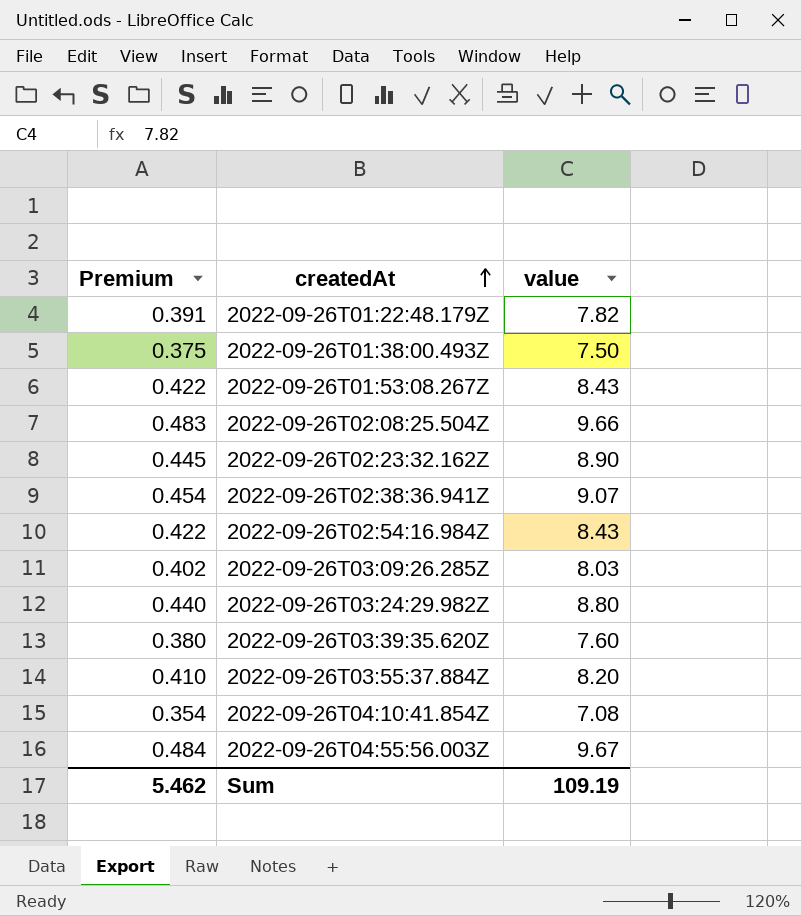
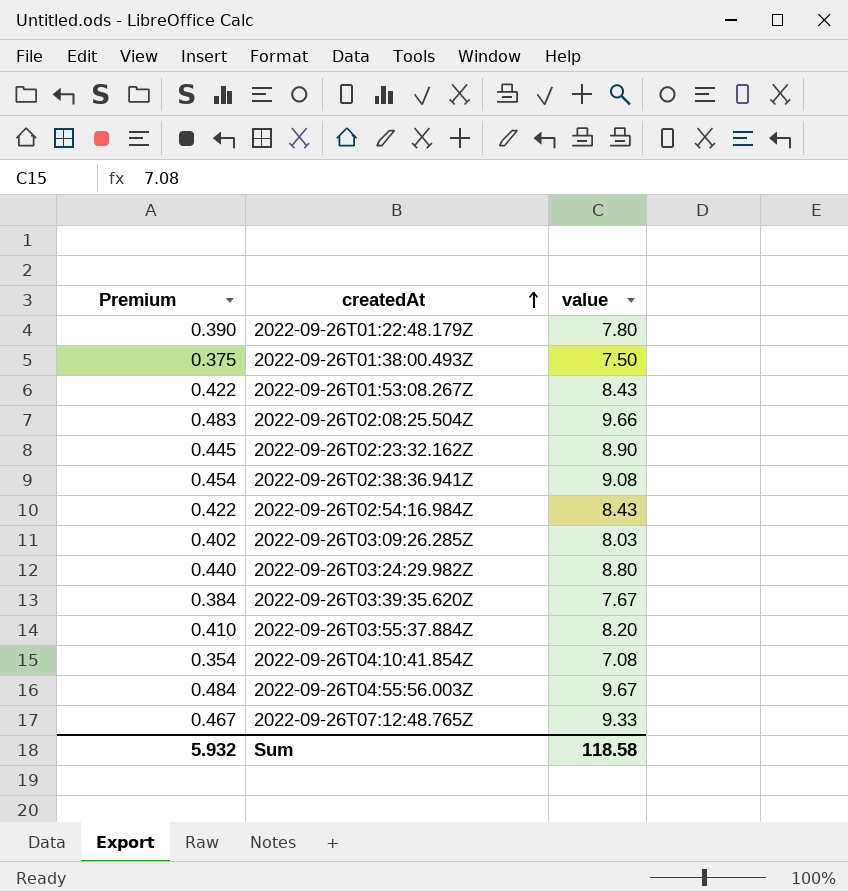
2022-09-26T01:22:48.179Z | Premium: 0.391 -> 0.390
2022-09-26T01:22:48.179Z | value: 7.82 -> 7.80
2022-09-26T02:38:36.941Z | value: 9.07 -> 9.08
2022-09-26T03:39:35.620Z | Premium: 0.380 -> 0.384
2022-09-26T03:39:35.620Z | value: 7.60 -> 7.67
row 2022-09-26T07:12:48.765Z: none -> 0.467 | 9.33
Sum | Premium: 5.462 -> 5.932
Sum | value: 109.19 -> 118.58

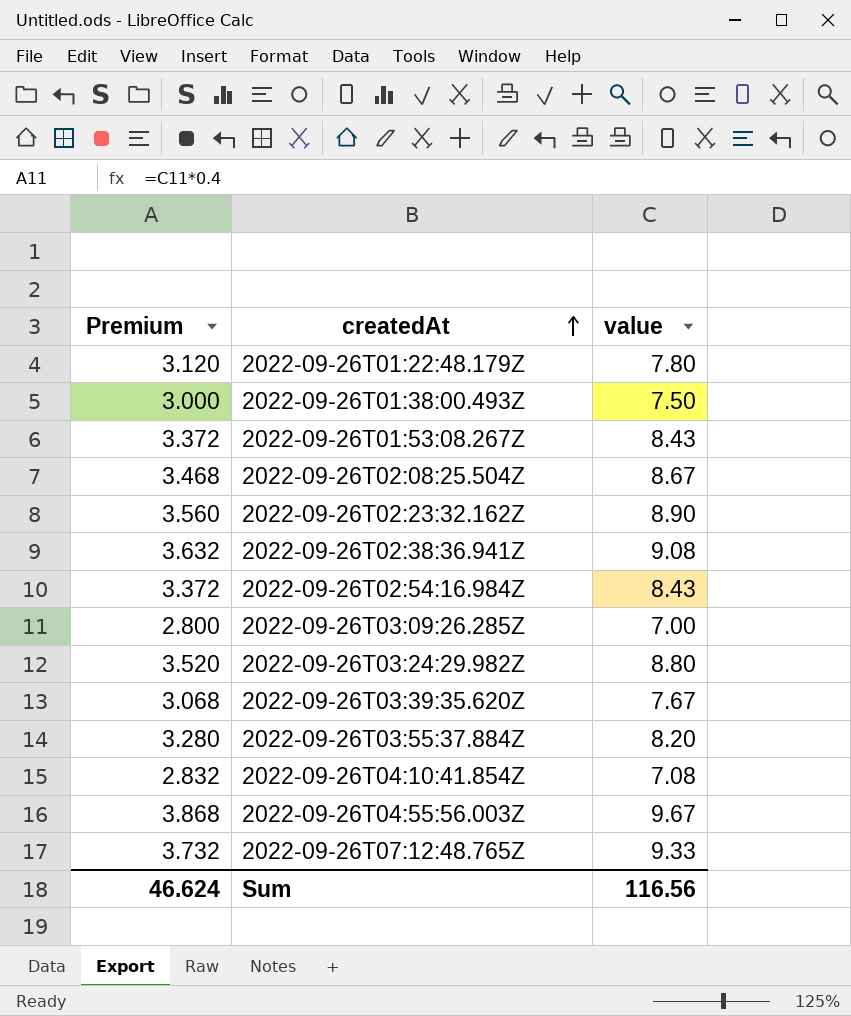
column Premium | formula: [value] * 0.05 -> [value] * 0.4
2022-09-26T02:08:25.504Z | value: 9.66 -> 8.67
2022-09-26T03:09:26.285Z | value: 8.03 -> 7.00
Sum | Premium: 5.932 -> 46.624
Sum | value: 118.58 -> 116.56

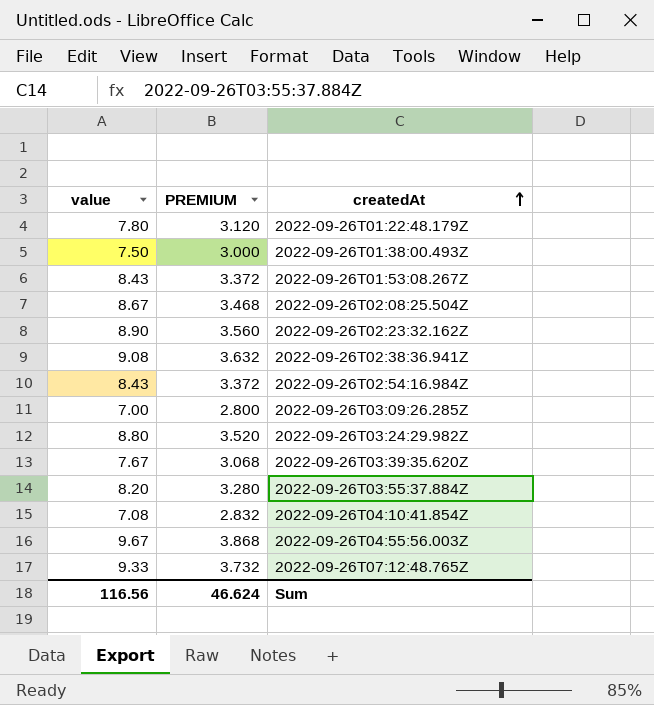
column value | position: 3 -> 1
column name: Premium -> PREMIUM

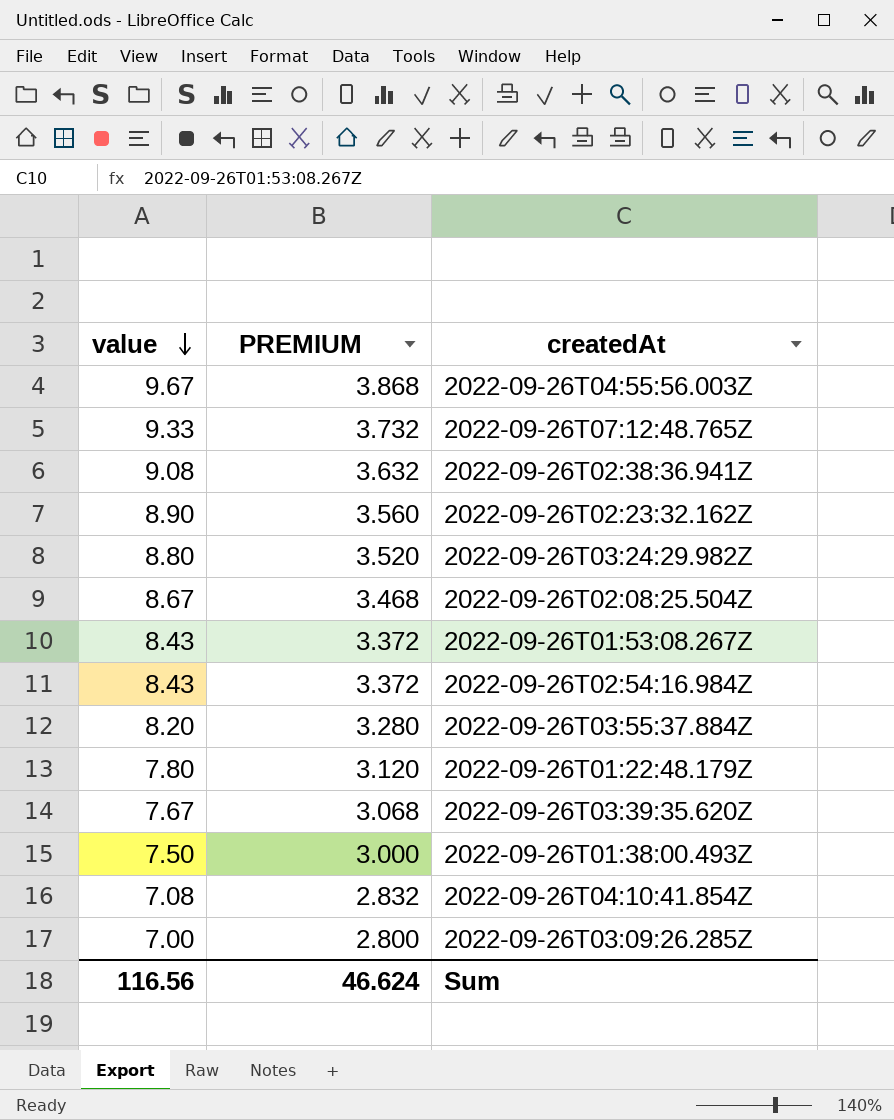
row order: createdAt ascending -> value descending

